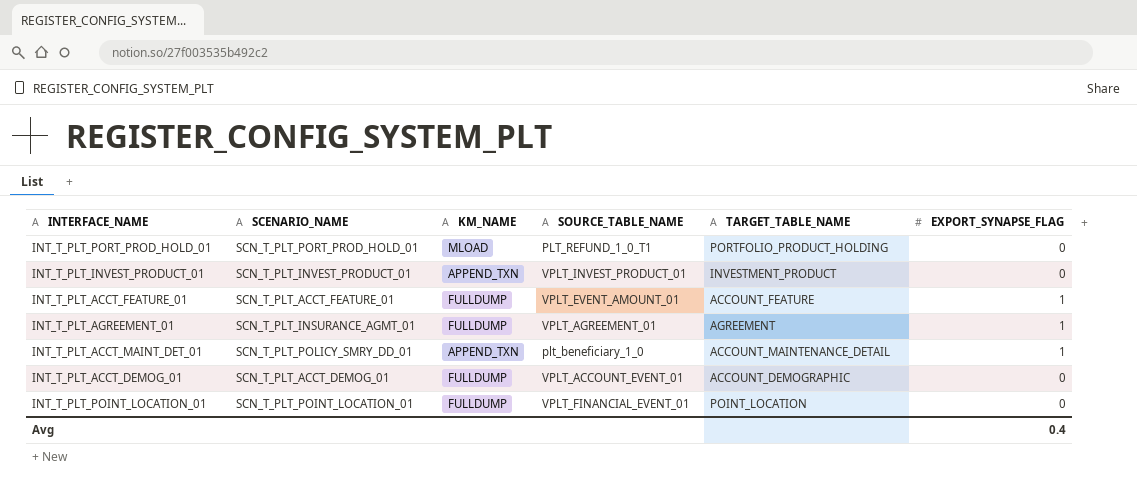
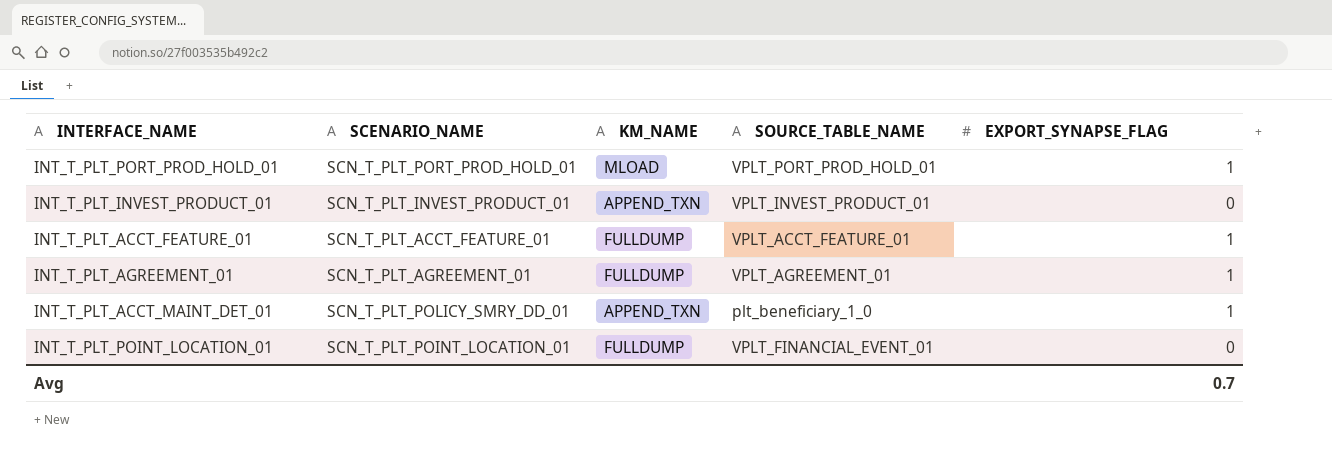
column TARGET_TABLE_NAME | position: 5 -> none
row INT_T_PLT_ACCT_DEMOG_01: SCN_T_PLT_ACCT_DEMOG_01 | FULLDUMP | VPLT_ACCOUNT_EVENT_01 | ACCOUNT_DEMOGRAPHIC | 0 -> none
INT_T_PLT_PORT_PROD_HOLD_01 | SOURCE_TABLE_NAME: PLT_REFUND_1_0_T1 -> VPLT_PORT_PROD_HOLD_01
INT_T_PLT_PORT_PROD_HOLD_01 | EXPORT_SYNAPSE_FLAG: 0 -> 1
INT_T_PLT_ACCT_FEATURE_01 | SOURCE_TABLE_NAME: VPLT_EVENT_AMOUNT_01 -> VPLT_ACCT_FEATURE_01
INT_T_PLT_AGREEMENT_01 | SCENARIO_NAME: SCN_T_PLT_INSURANCE_AGMT_01 -> SCN_T_PLT_AGREEMENT_01
Avg | EXPORT_SYNAPSE_FLAG: 0.4 -> 0.7

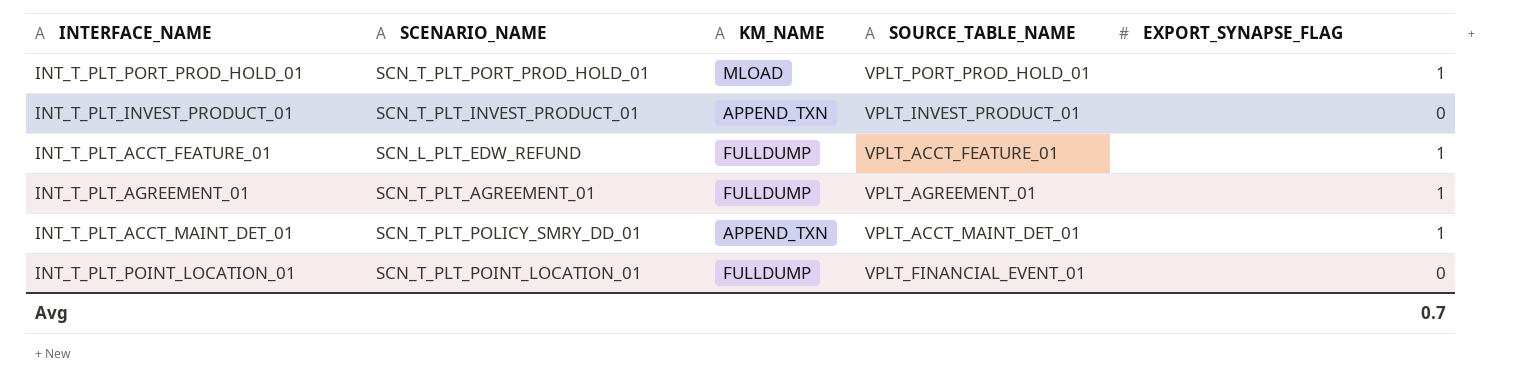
INT_T_PLT_ACCT_FEATURE_01 | SCENARIO_NAME: SCN_T_PLT_ACCT_FEATURE_01 -> SCN_L_PLT_EDW_REFUND
INT_T_PLT_ACCT_MAINT_DET_01 | SOURCE_TABLE_NAME: plt_beneficiary_1_0 -> VPLT_ACCT_MAINT_DET_01

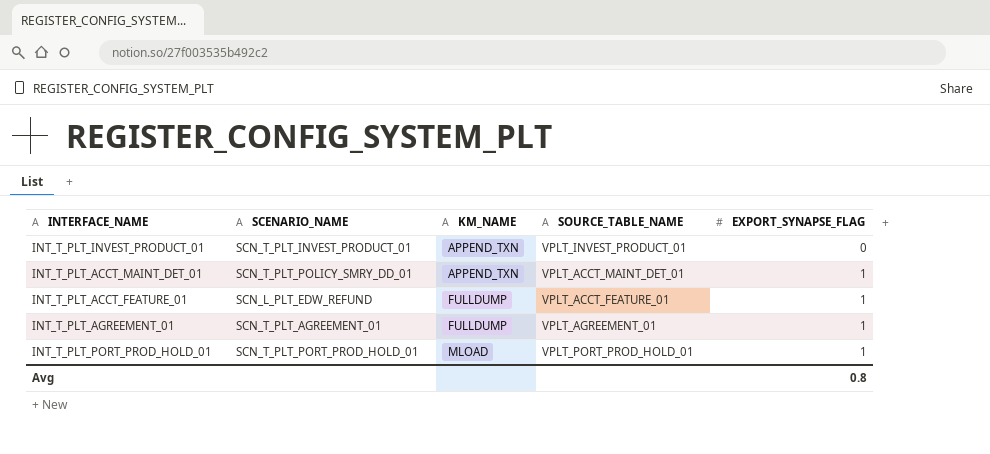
row order: none -> KM_NAME ascending
row INT_T_PLT_POINT_LOCATION_01: SCN_T_PLT_POINT_LOCATION_01 | FULLDUMP | VPLT_FINANCIAL_EVENT_01 | 0 -> none
Avg | EXPORT_SYNAPSE_FLAG: 0.7 -> 0.8

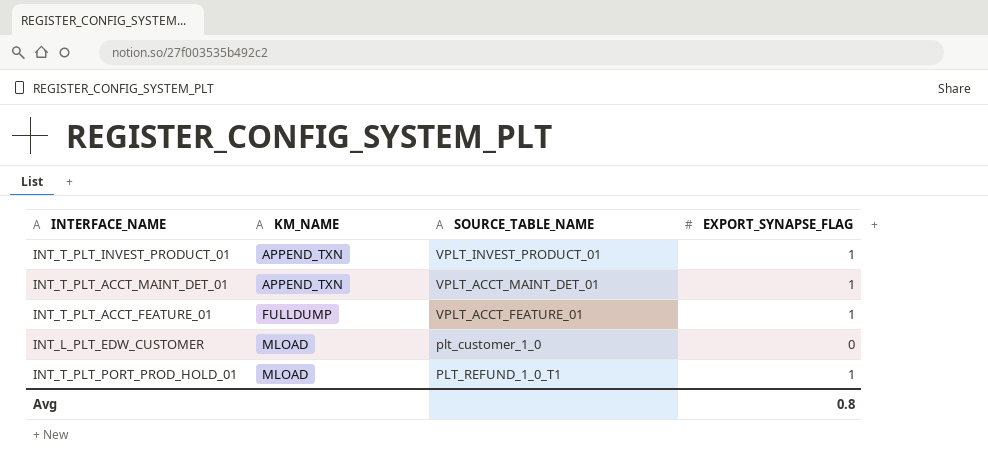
column SCENARIO_NAME | position: 2 -> none
row INT_T_PLT_AGREEMENT_01: SCN_T_PLT_AGREEMENT_01 | FULLDUMP | VPLT_AGREEMENT_01 | 1 -> none
INT_T_PLT_INVEST_PRODUCT_01 | EXPORT_SYNAPSE_FLAG: 0 -> 1
row INT_L_PLT_EDW_CUSTOMER: none -> MLOAD | plt_customer_1_0 | 0
INT_T_PLT_PORT_PROD_HOLD_01 | SOURCE_TABLE_NAME: VPLT_PORT_PROD_HOLD_01 -> PLT_REFUND_1_0_T1

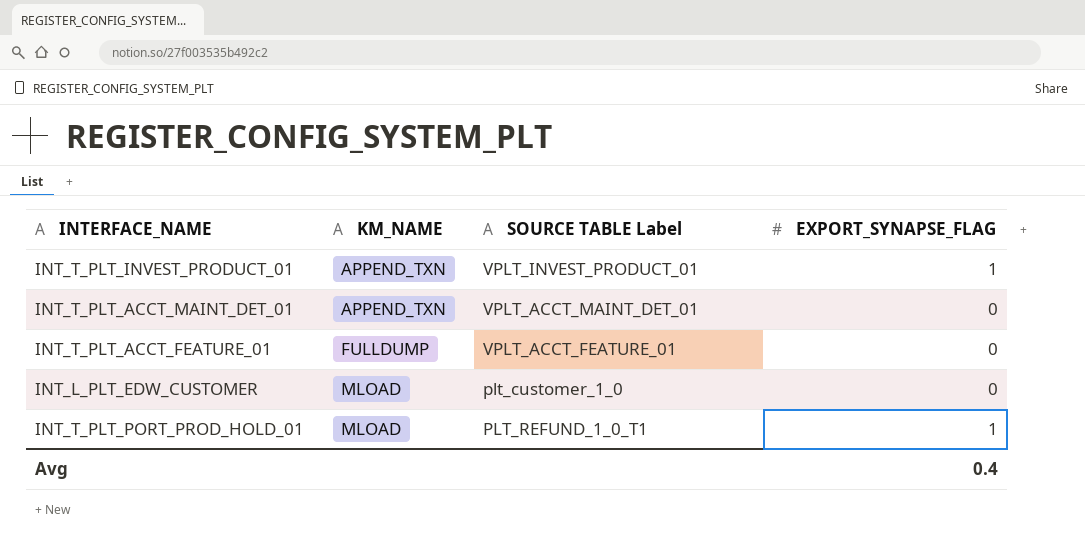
column name: SOURCE_TABLE_NAME -> SOURCE TABLE Label
INT_T_PLT_ACCT_MAINT_DET_01 | EXPORT_SYNAPSE_FLAG: 1 -> 0
INT_T_PLT_ACCT_FEATURE_01 | EXPORT_SYNAPSE_FLAG: 1 -> 0
Avg | EXPORT_SYNAPSE_FLAG: 0.8 -> 0.4

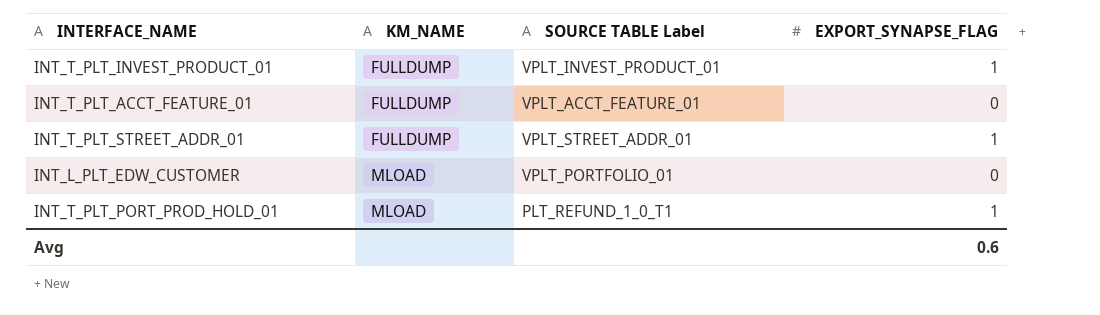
row INT_T_PLT_ACCT_MAINT_DET_01: APPEND_TXN | VPLT_ACCT_MAINT_DET_01 | 0 -> none
INT_T_PLT_INVEST_PRODUCT_01 | KM_NAME: APPEND_TXN -> FULLDUMP
row INT_T_PLT_STREET_ADDR_01: none -> FULLDUMP | VPLT_STREET_ADDR_01 | 1
INT_L_PLT_EDW_CUSTOMER | SOURCE TABLE Label: plt_customer_1_0 -> VPLT_PORTFOLIO_01
Avg | EXPORT_SYNAPSE_FLAG: 0.4 -> 0.6

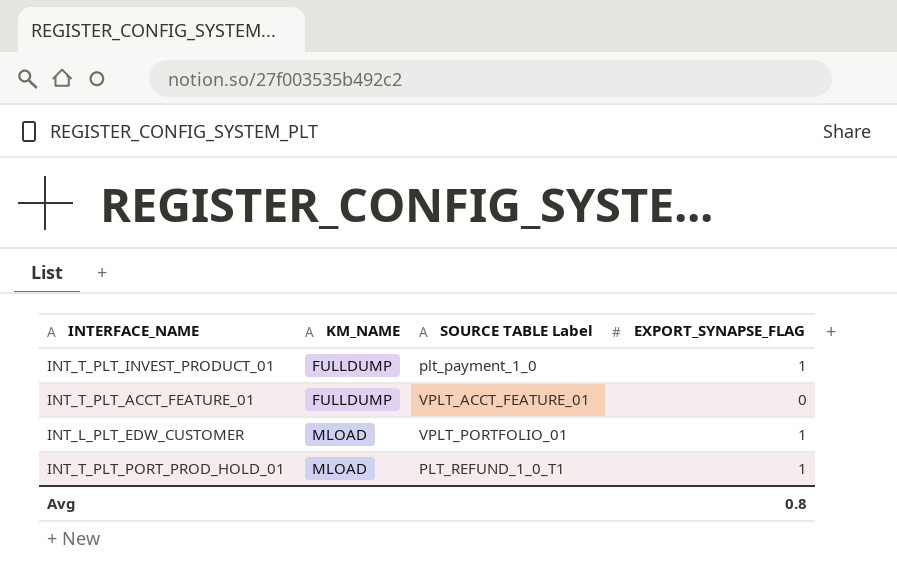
row INT_T_PLT_STREET_ADDR_01: FULLDUMP | VPLT_STREET_ADDR_01 | 1 -> none
INT_T_PLT_INVEST_PRODUCT_01 | SOURCE TABLE Label: VPLT_INVEST_PRODUCT_01 -> plt_payment_1_0
INT_L_PLT_EDW_CUSTOMER | EXPORT_SYNAPSE_FLAG: 0 -> 1
Avg | EXPORT_SYNAPSE_FLAG: 0.6 -> 0.8

